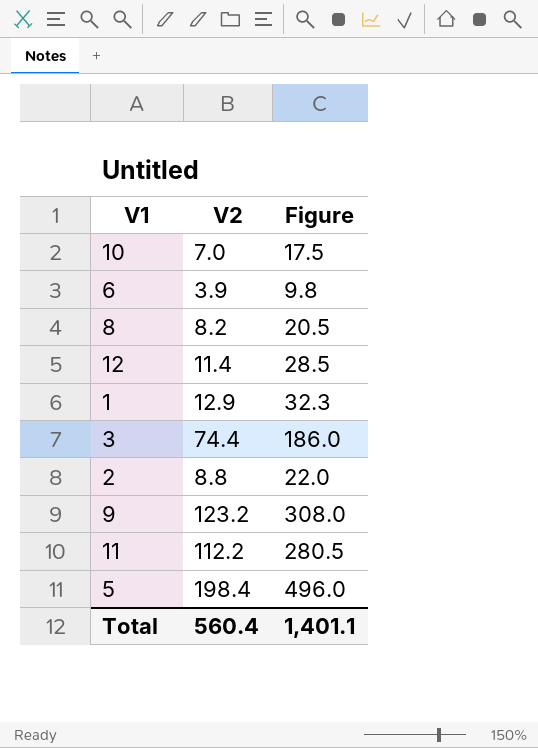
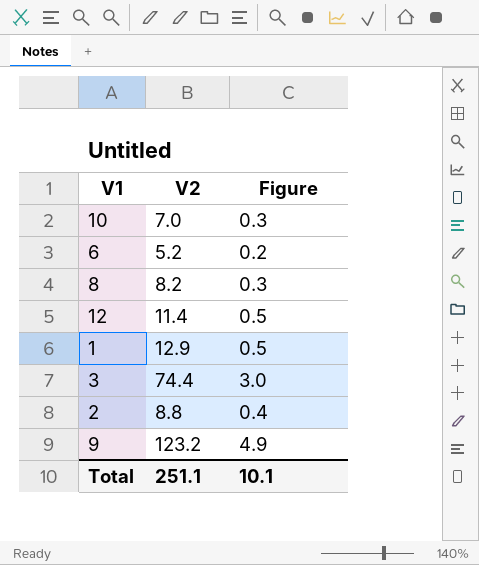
column Figure | formula: [V2] * 2.5 -> [V2] * 0.04
row 11: 112.2 | 280.5 -> none
row 5: 198.4 | 496.0 -> none
6 | V2: 3.9 -> 5.2
Total | V2: 560.4 -> 251.1
Total | Figure: 1,401.1 -> 10.1

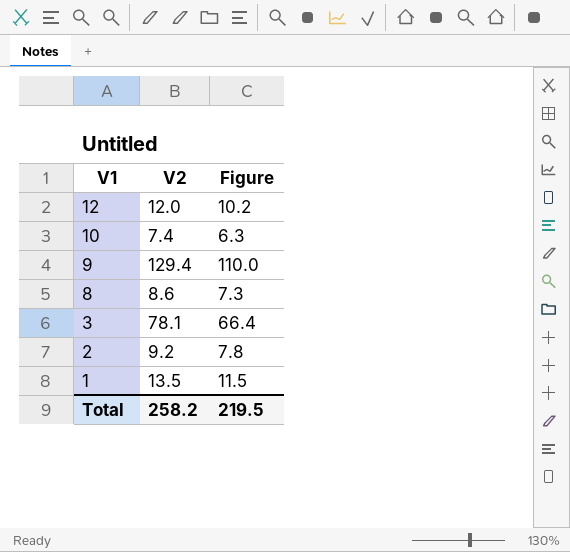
row order: none -> V1 descending
column Figure | formula: [V2] * 0.04 -> [V2] * 0.85
row 6: 5.2 | 0.2 -> none
12 | V2: 11.4 -> 12.0
10 | V2: 7.0 -> 7.4
9 | V2: 123.2 -> 129.4
8 | V2: 8.2 -> 8.6
3 | V2: 74.4 -> 78.1
2 | V2: 8.8 -> 9.2
1 | V2: 12.9 -> 13.5
Total | V2: 251.1 -> 258.2
Total | Figure: 10.1 -> 219.5

